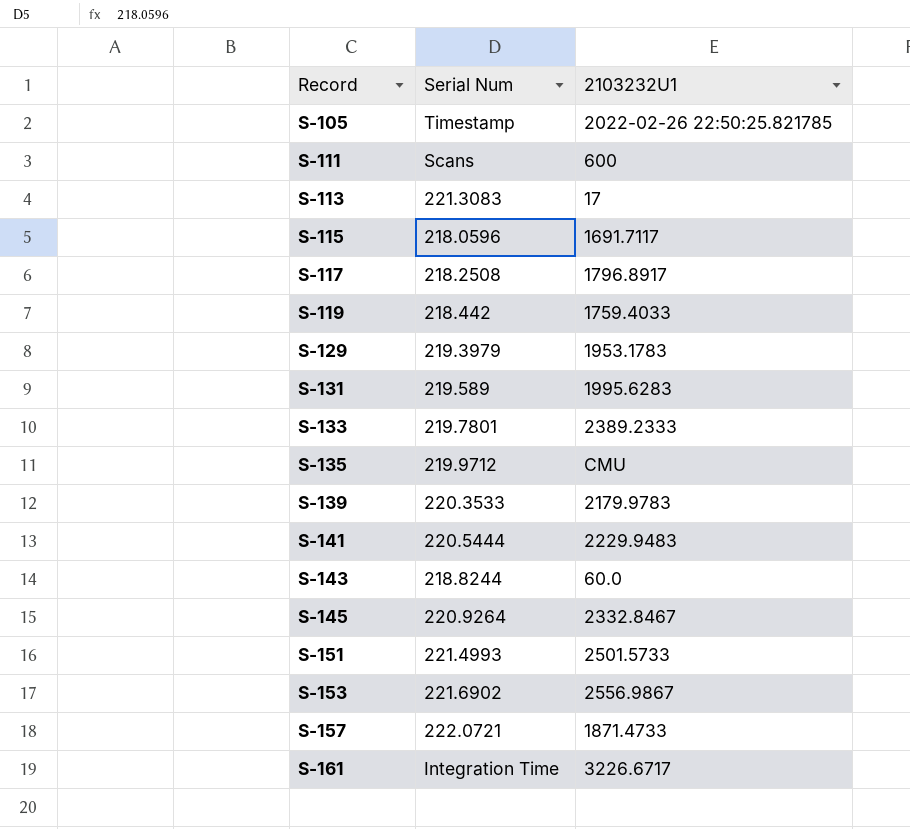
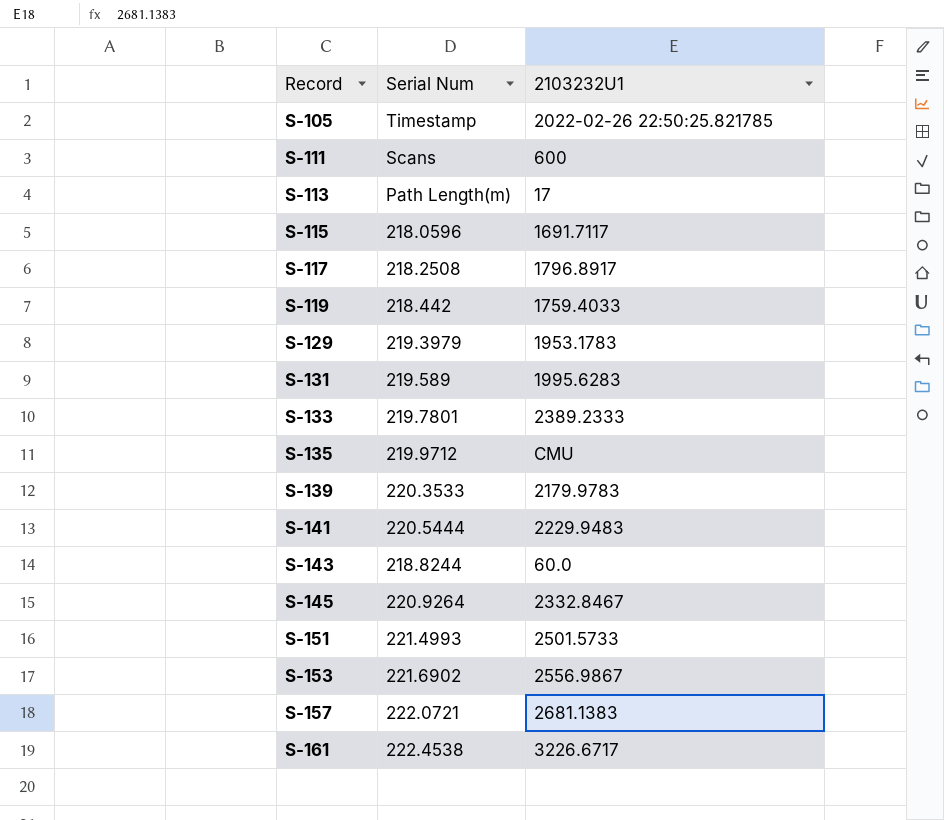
S-113 | Serial Num: 221.3083 -> Path Length(m)
S-157 | 2103232U1: 1871.4733 -> 2681.1383
S-161 | Serial Num: Integration Time -> 222.4538

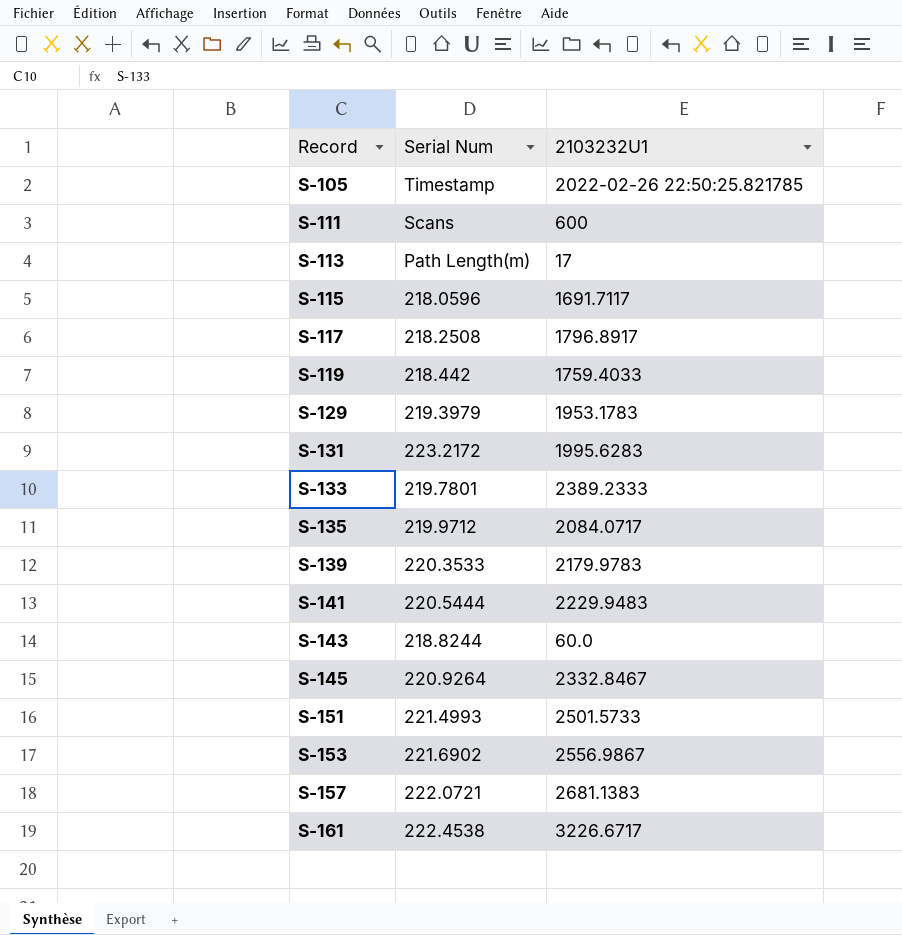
S-131 | Serial Num: 219.589 -> 223.2172
S-135 | 2103232U1: CMU -> 2084.0717

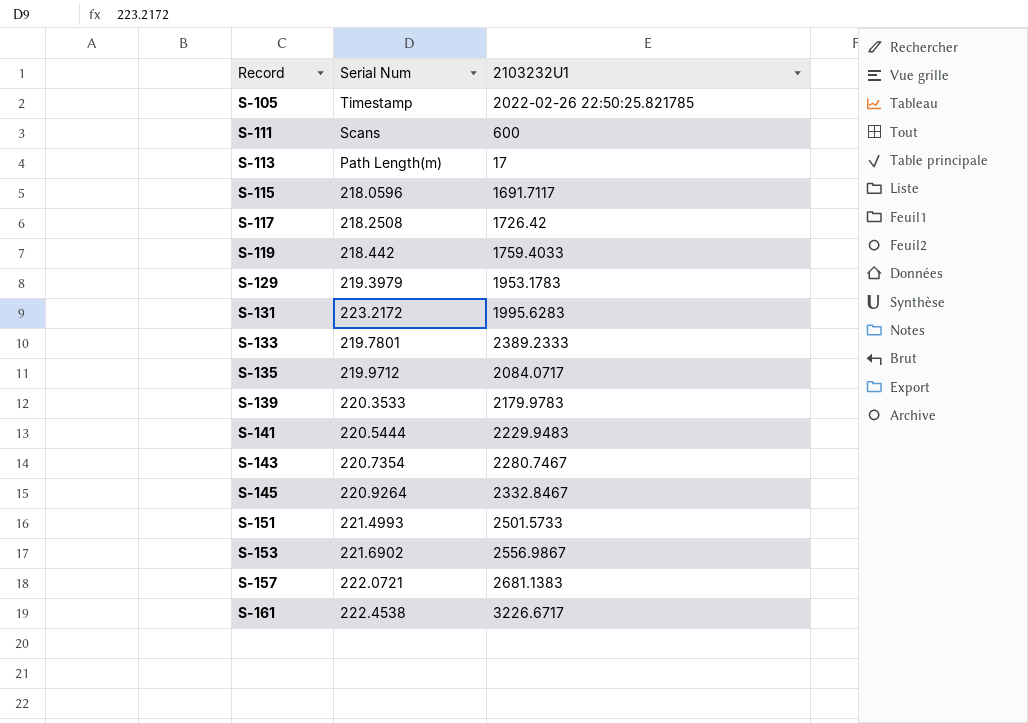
S-117 | 2103232U1: 1796.8917 -> 1726.42
S-143 | Serial Num: 218.8244 -> 220.7354
S-143 | 2103232U1: 60.0 -> 2280.7467

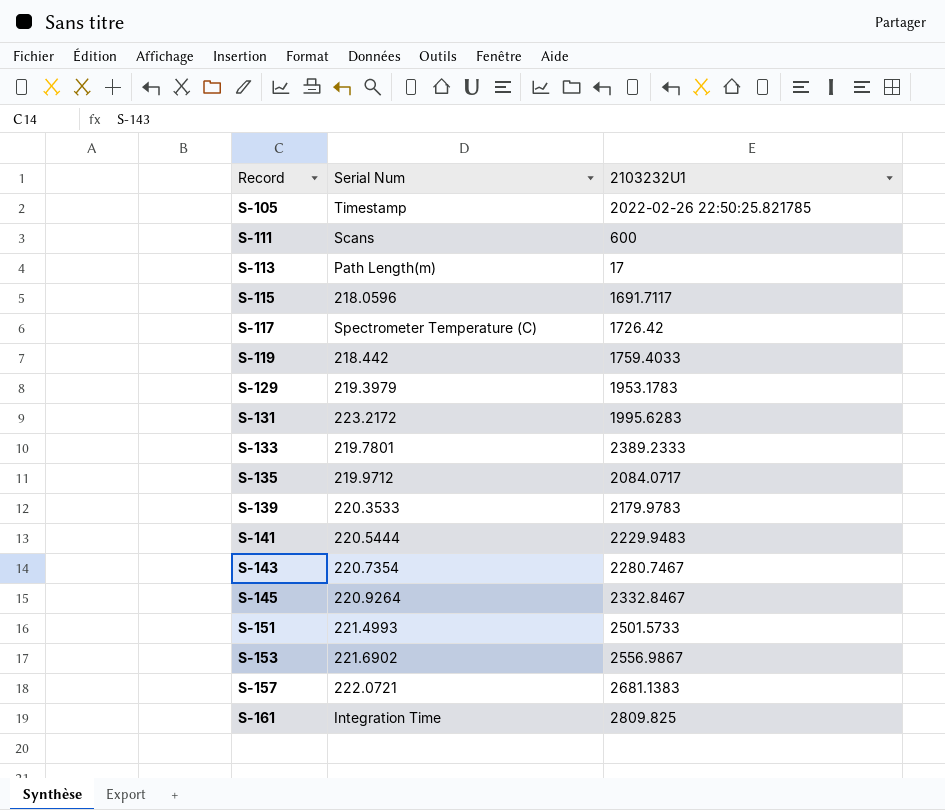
S-117 | Serial Num: 218.2508 -> Spectrometer Temperature (C)
S-161 | Serial Num: 222.4538 -> Integration Time
S-161 | 2103232U1: 3226.6717 -> 2809.825

